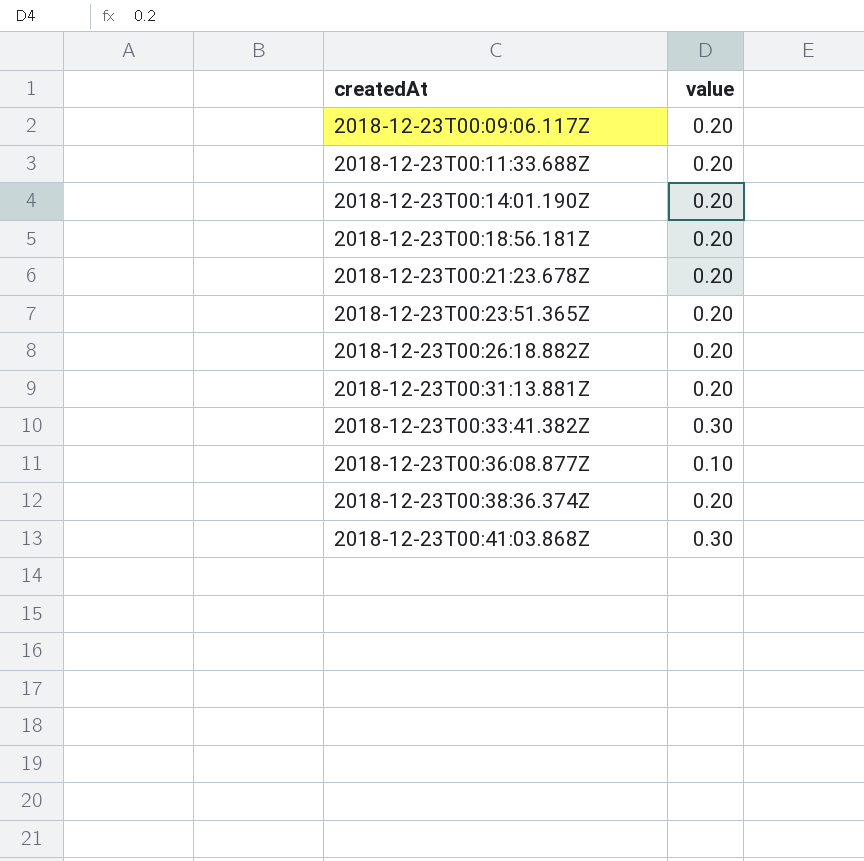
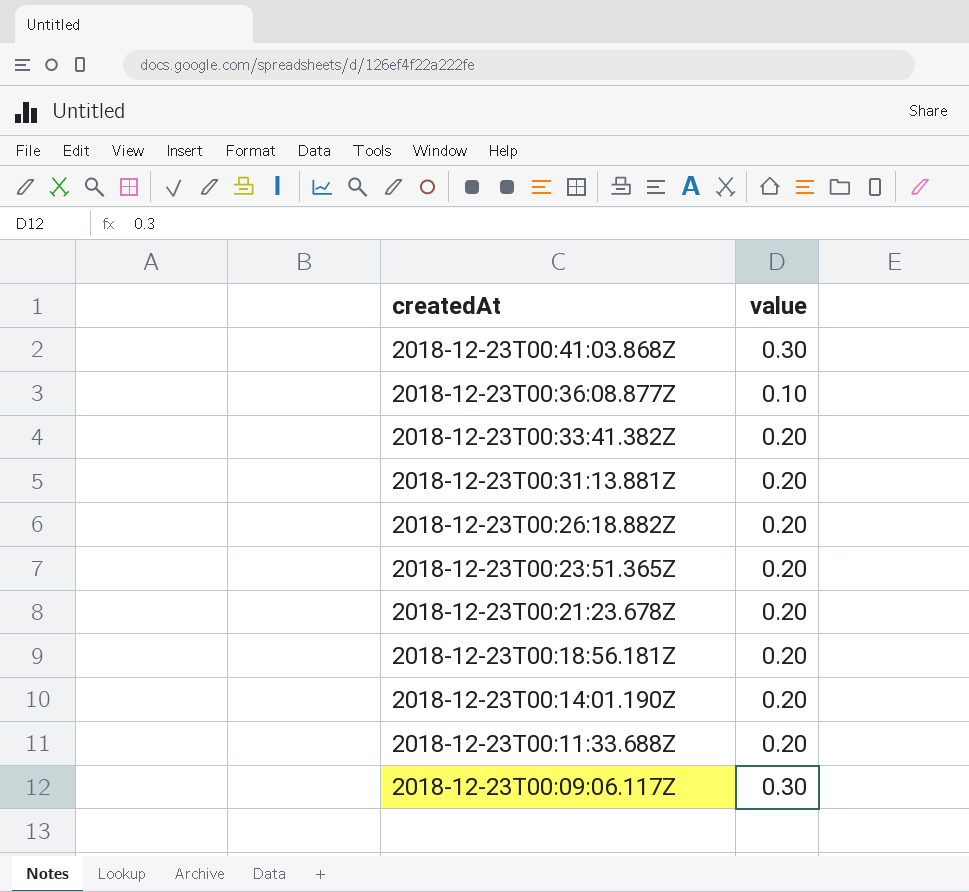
row order: createdAt ascending -> createdAt descending
row 2018-12-23T00:38:36.374Z: 0.20 -> none
2018-12-23T00:33:41.382Z | value: 0.30 -> 0.20
2018-12-23T00:09:06.117Z | value: 0.20 -> 0.30

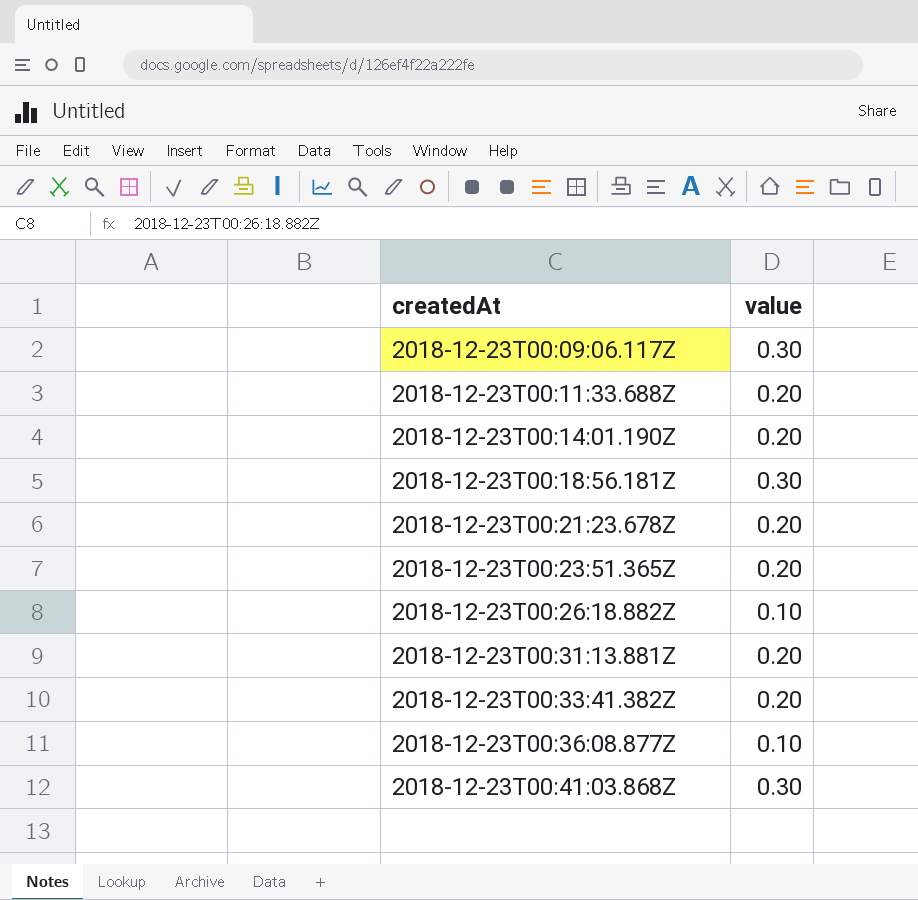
row order: createdAt descending -> createdAt ascending
2018-12-23T00:18:56.181Z | value: 0.20 -> 0.30
2018-12-23T00:26:18.882Z | value: 0.20 -> 0.10

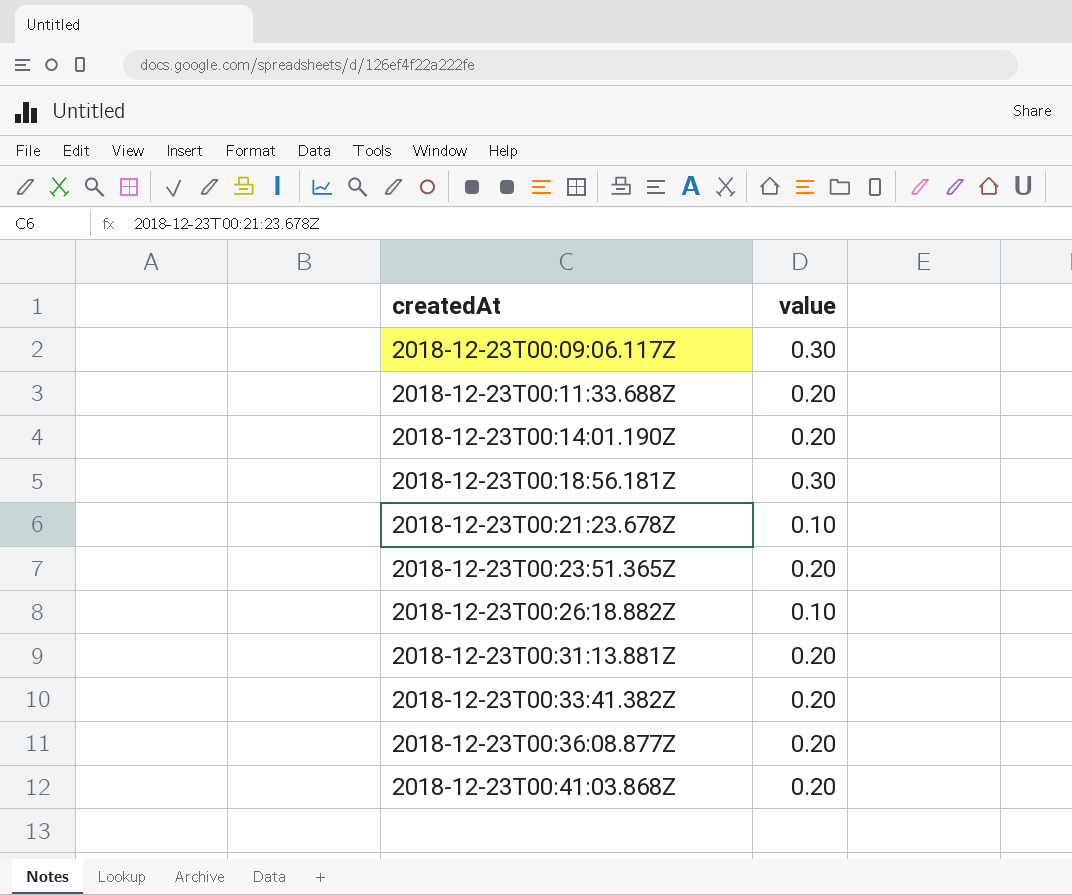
2018-12-23T00:21:23.678Z | value: 0.20 -> 0.10
2018-12-23T00:36:08.877Z | value: 0.10 -> 0.20
2018-12-23T00:41:03.868Z | value: 0.30 -> 0.20

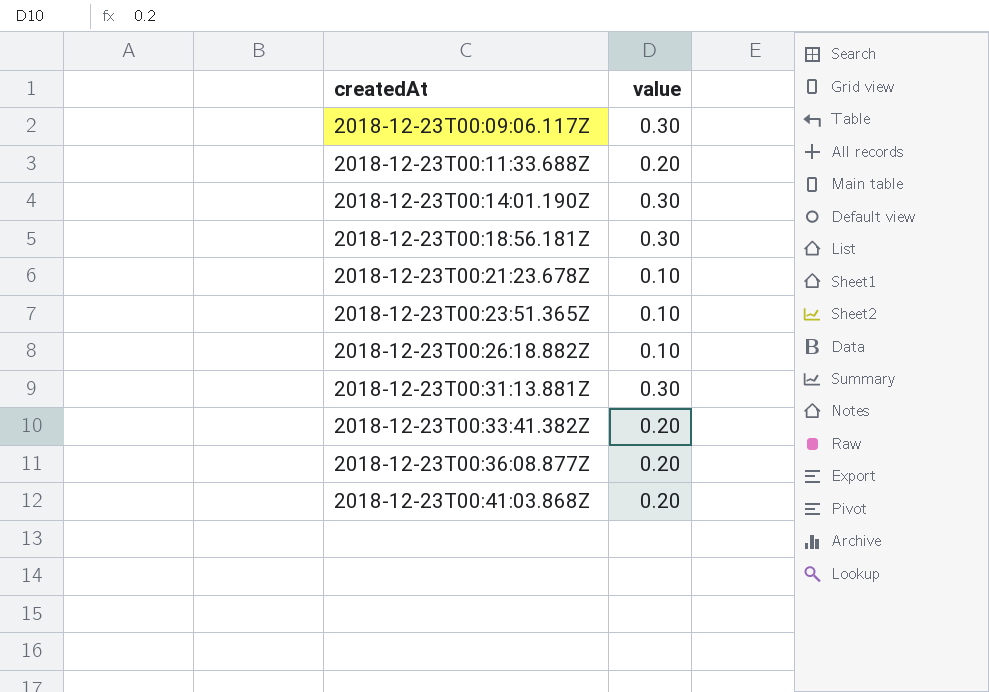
2018-12-23T00:14:01.190Z | value: 0.20 -> 0.30
2018-12-23T00:23:51.365Z | value: 0.20 -> 0.10
2018-12-23T00:31:13.881Z | value: 0.20 -> 0.30

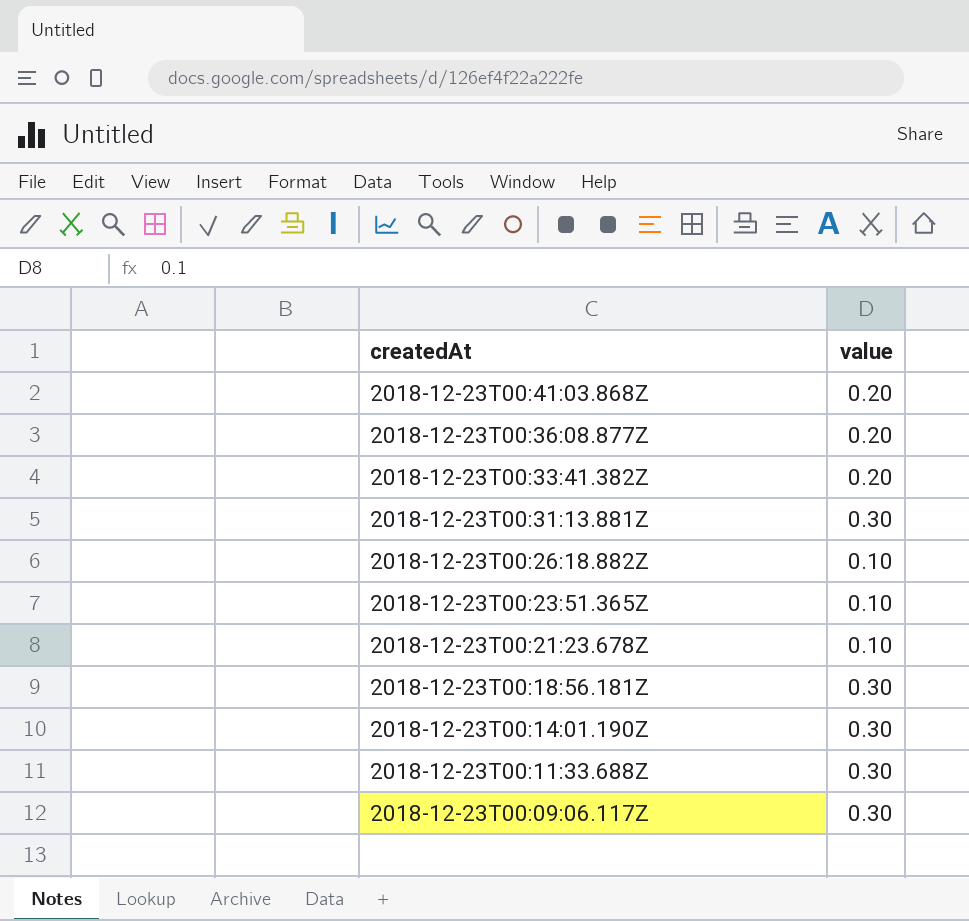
row order: createdAt ascending -> createdAt descending
2018-12-23T00:11:33.688Z | value: 0.20 -> 0.30

